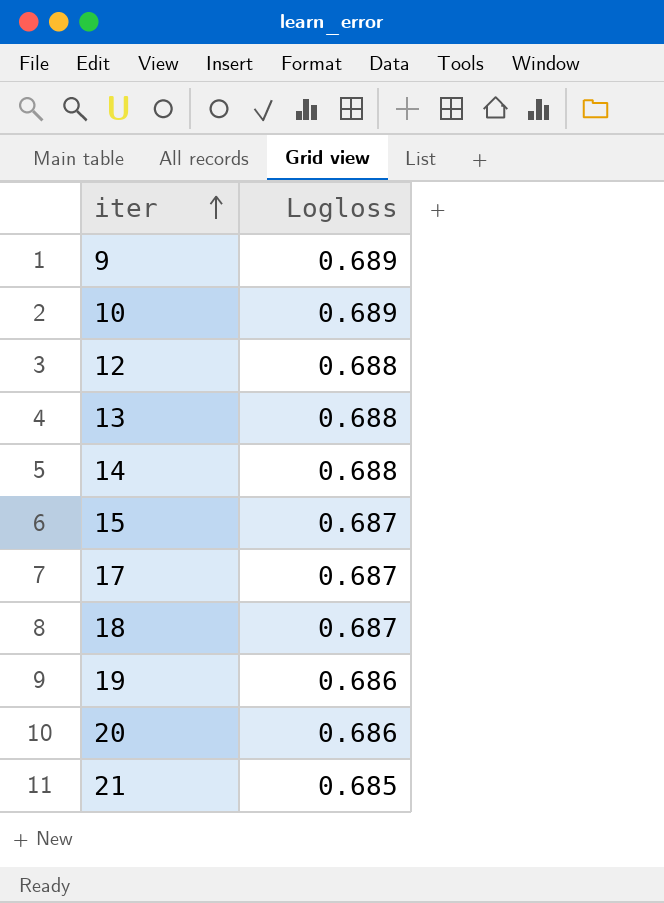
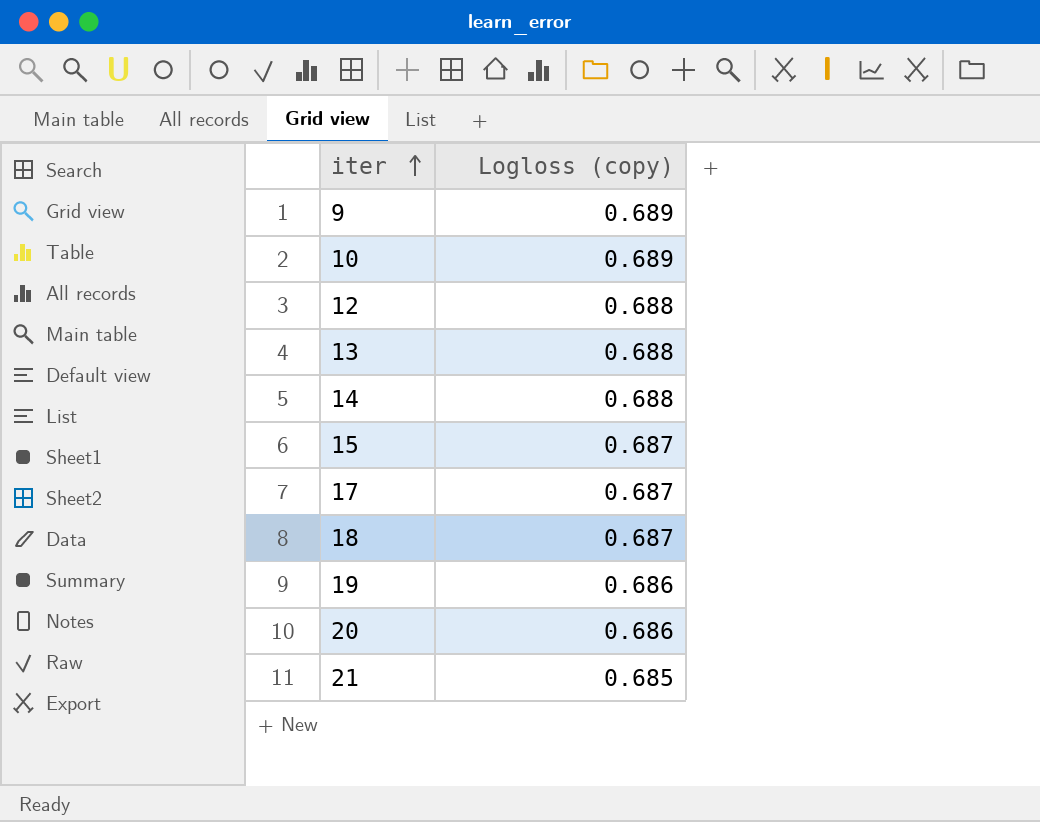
column name: Logloss -> Logloss (copy)

